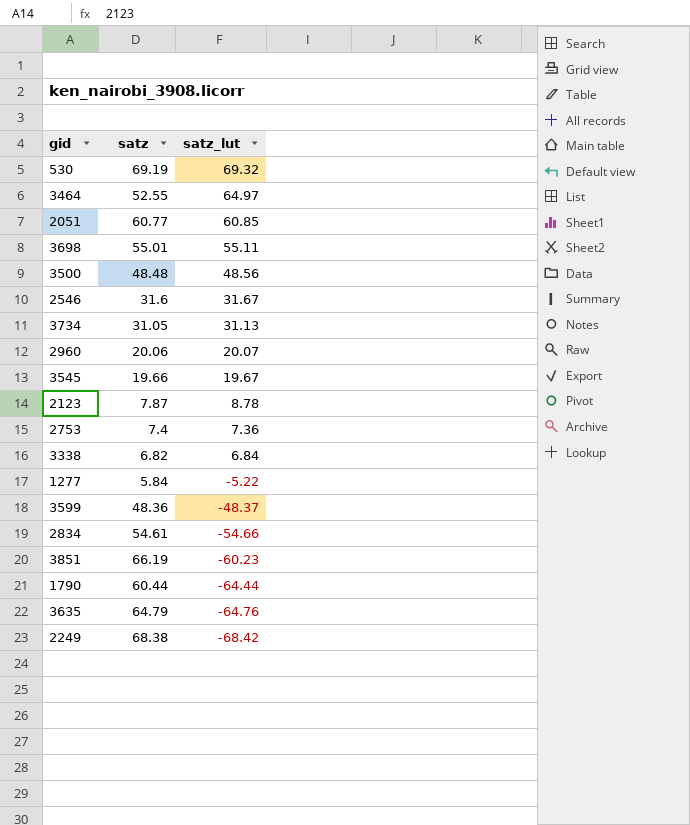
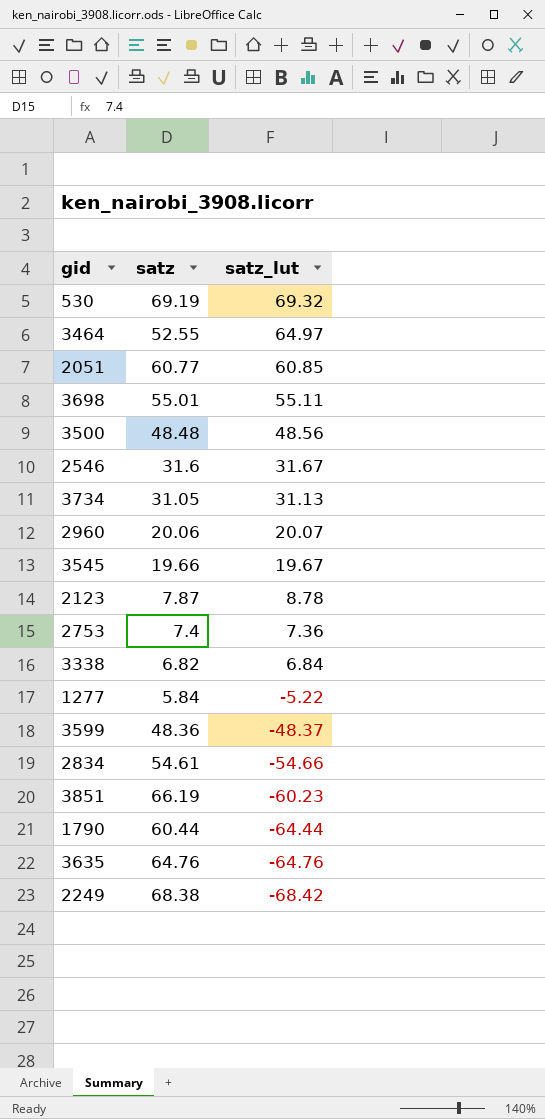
3635 | satz: 64.79 -> 64.76

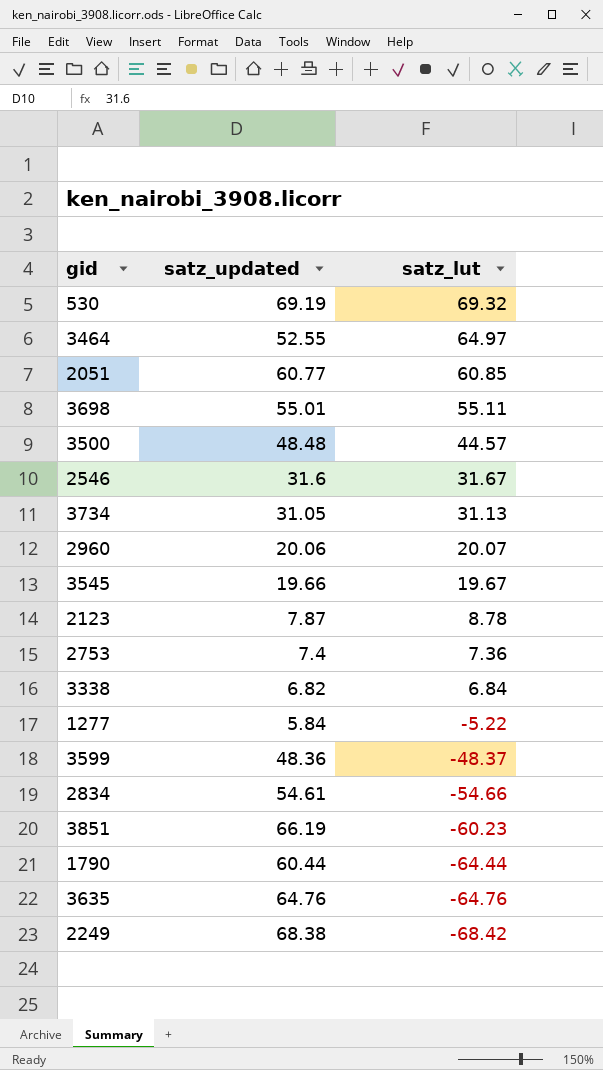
column name: satz -> satz_updated
3500 | satz_lut: 48.56 -> 44.57

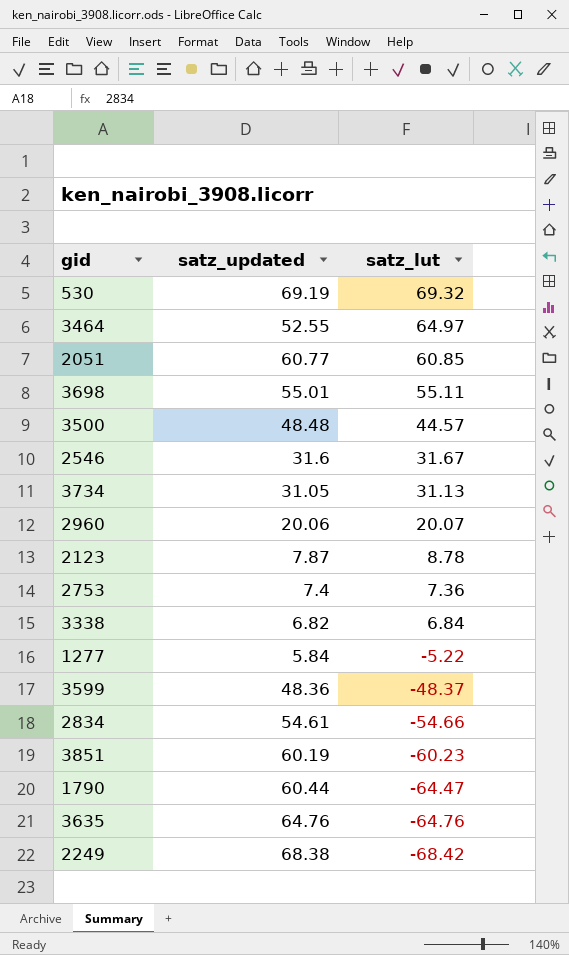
row 3545: 19.66 | 19.67 -> none
3851 | satz_updated: 66.19 -> 60.19
1790 | satz_lut: -64.44 -> -64.47

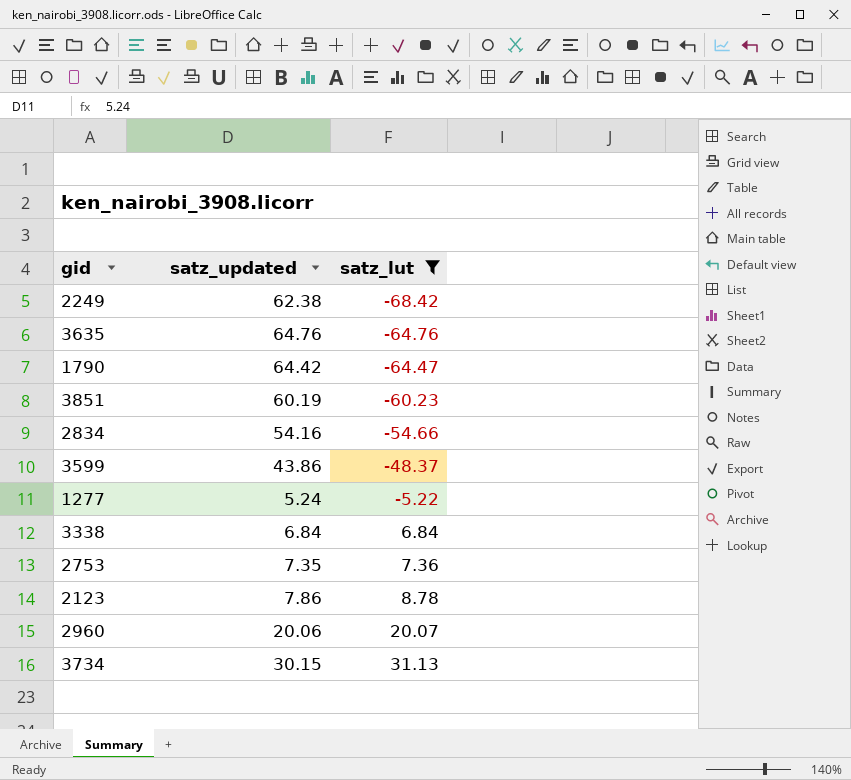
filter: none -> satz_lut <= 31.13
row order: satz_lut descending -> satz_lut ascending
2249 | satz_updated: 68.38 -> 62.38
1790 | satz_updated: 60.44 -> 64.42
2834 | satz_updated: 54.61 -> 54.16
3599 | satz_updated: 48.36 -> 43.86
1277 | satz_updated: 5.84 -> 5.24
3338 | satz_updated: 6.82 -> 6.84
2753 | satz_updated: 7.4 -> 7.35
2123 | satz_updated: 7.87 -> 7.86
3734 | satz_updated: 31.05 -> 30.15

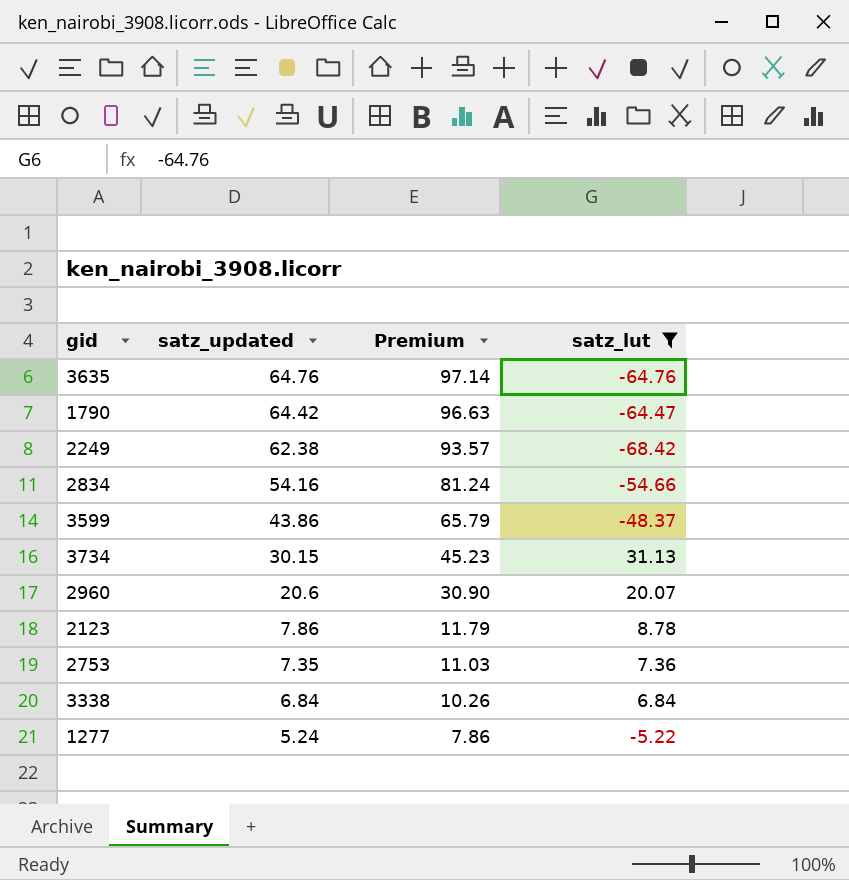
row order: satz_lut ascending -> satz_updated descending
column Premium | formula: none -> [satz_updated] * 1.5
row 3851: 60.19 | -60.23 -> none
2960 | satz_updated: 20.06 -> 20.6

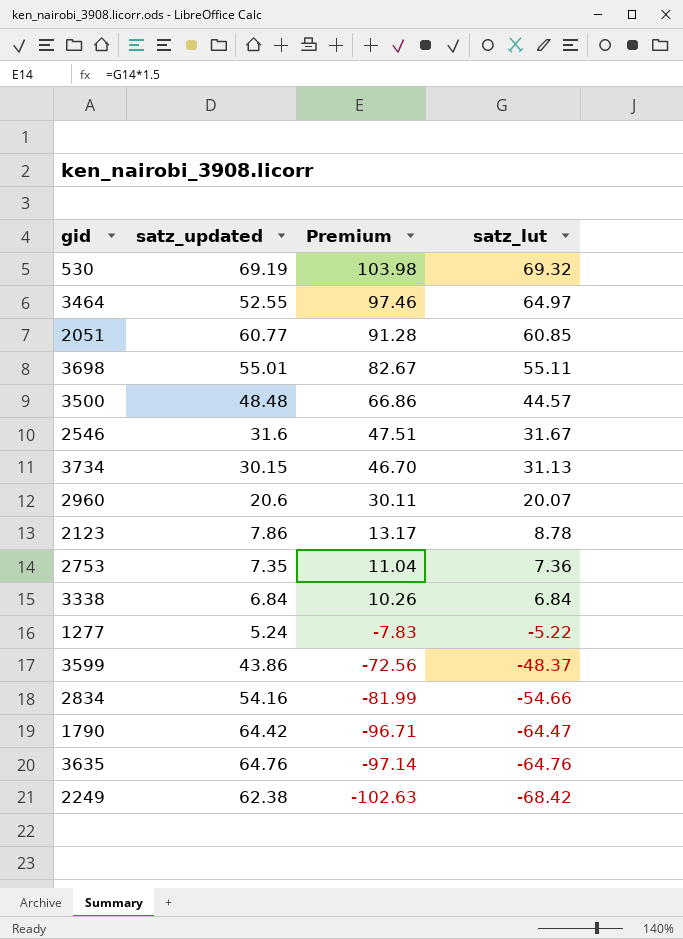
filter: satz_lut <= 31.13 -> none
row order: satz_updated descending -> Premium descending
column Premium | formula: [satz_updated] * 1.5 -> [satz_lut] * 1.5

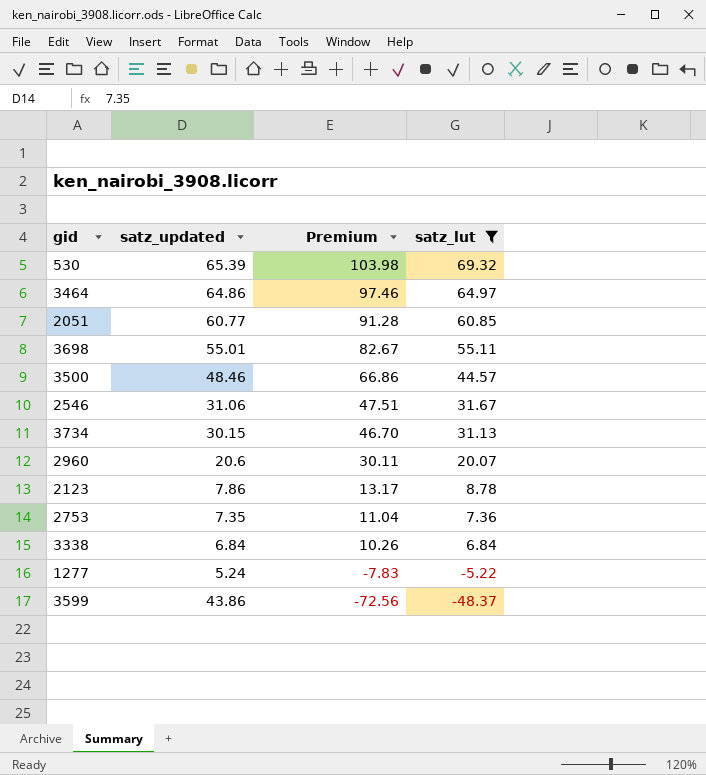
filter: none -> satz_lut >= -48.37
530 | satz_updated: 69.19 -> 65.39
3464 | satz_updated: 52.55 -> 64.86
3500 | satz_updated: 48.48 -> 48.46
2546 | satz_updated: 31.6 -> 31.06

